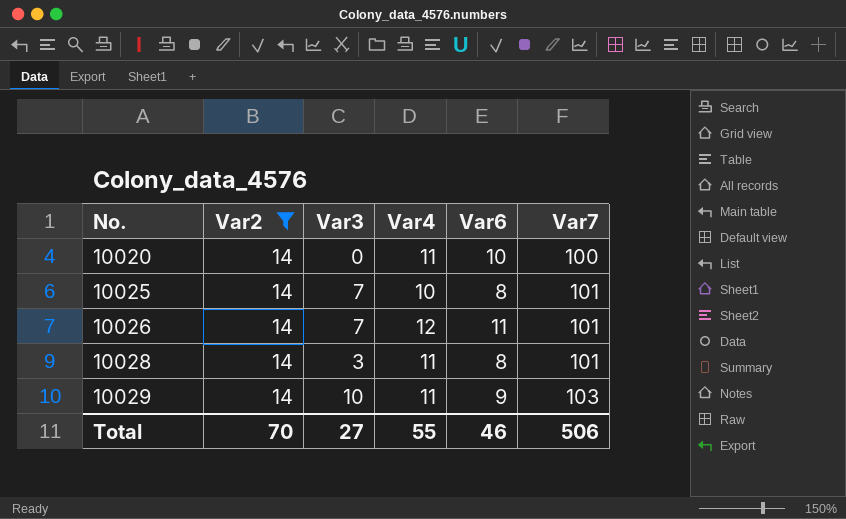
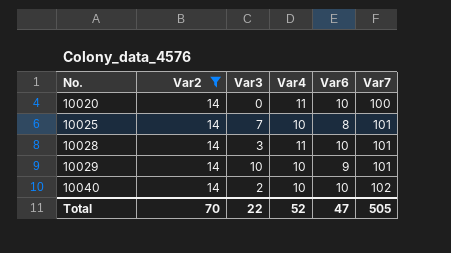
row 10026: 14 | 7 | 12 | 11 | 101 -> none
10028 | Var6: 8 -> 10
10029 | Var4: 11 -> 10
10029 | Var7: 103 -> 101
row 10040: none -> 14 | 2 | 10 | 10 | 102
Total | Var3: 27 -> 22
Total | Var4: 55 -> 52
Total | Var6: 46 -> 47
Total | Var7: 506 -> 505

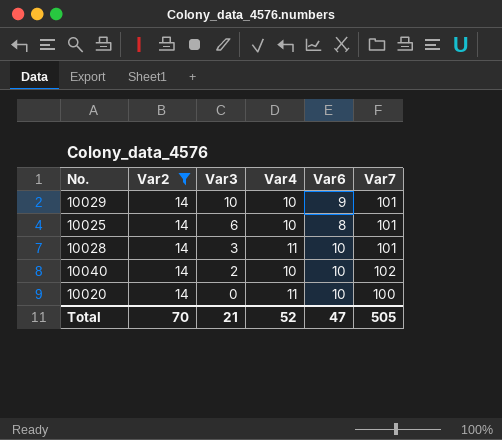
row order: No. ascending -> Var3 descending
10025 | Var3: 7 -> 6
Total | Var3: 22 -> 21

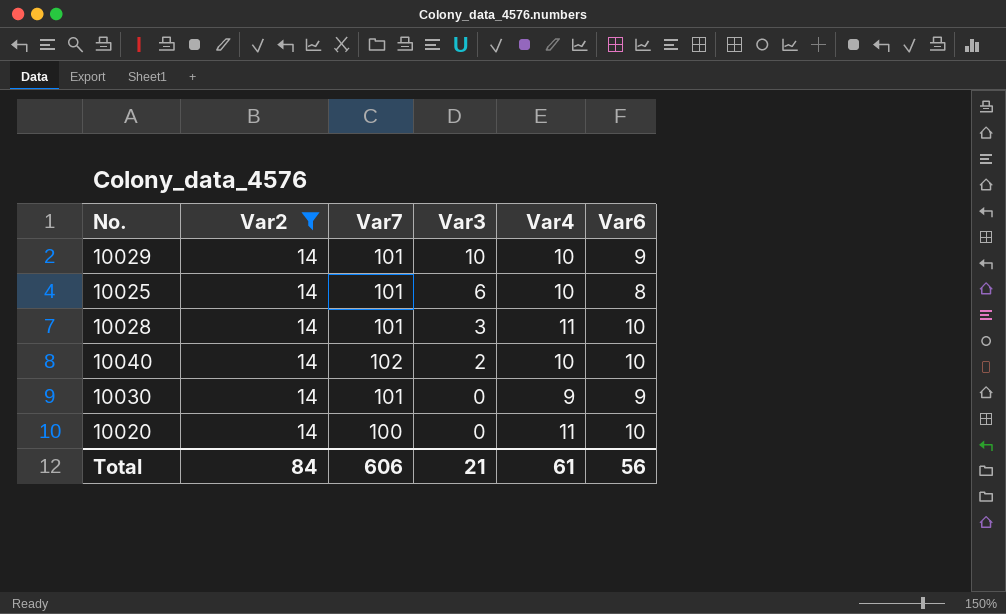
column Var7 | position: 6 -> 3
row 10030: none -> 14 | 101 | 0 | 9 | 9
Total | Var2: 70 -> 84
Total | Var7: 505 -> 606
Total | Var4: 52 -> 61
Total | Var6: 47 -> 56

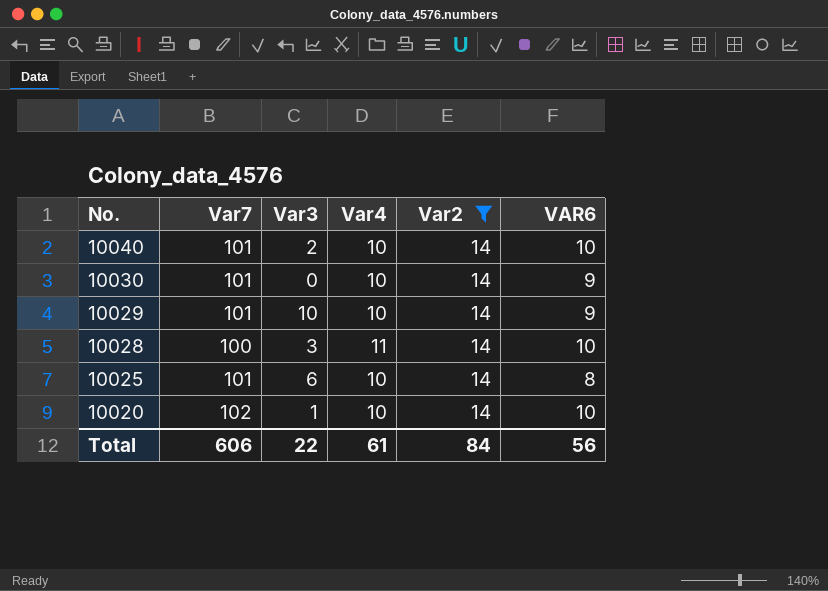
row order: Var3 descending -> No. descending
column Var2 | position: 2 -> 5
column name: Var6 -> VAR6
10040 | Var7: 102 -> 101
10030 | Var4: 9 -> 10
10028 | Var7: 101 -> 100
10020 | Var7: 100 -> 102
10020 | Var3: 0 -> 1
10020 | Var4: 11 -> 10
Total | Var3: 21 -> 22

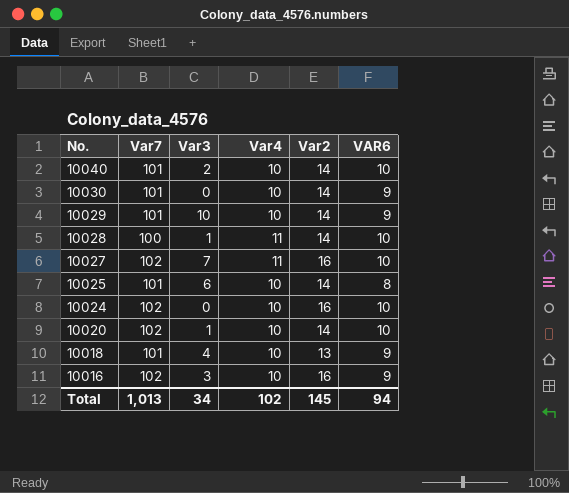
filter: Var2 = 14 -> none
10028 | Var3: 3 -> 1
Total | Var7: 606 -> 1,013
Total | Var3: 22 -> 34
Total | Var4: 61 -> 102
Total | Var2: 84 -> 145
Total | VAR6: 56 -> 94

